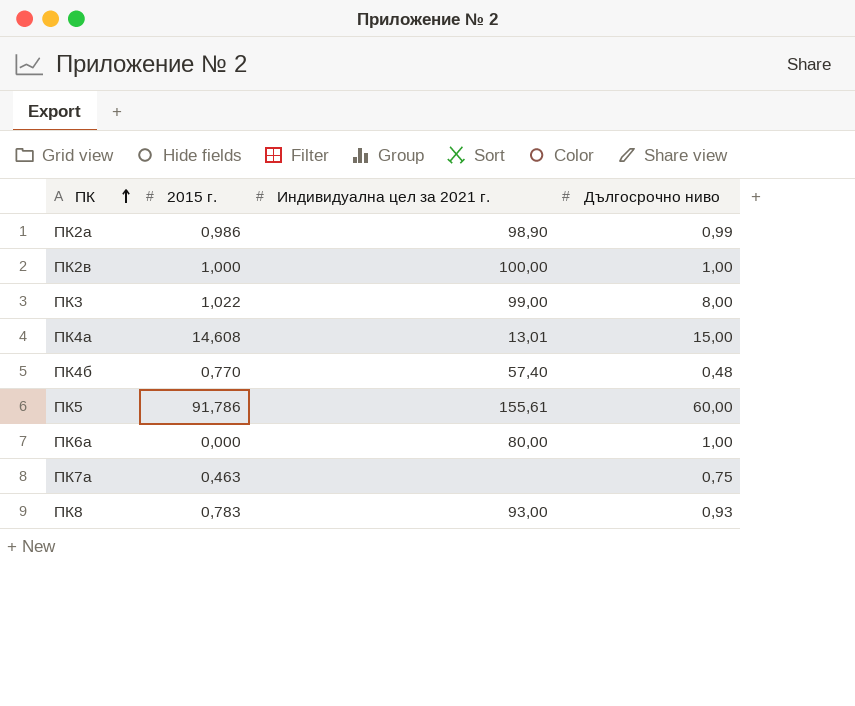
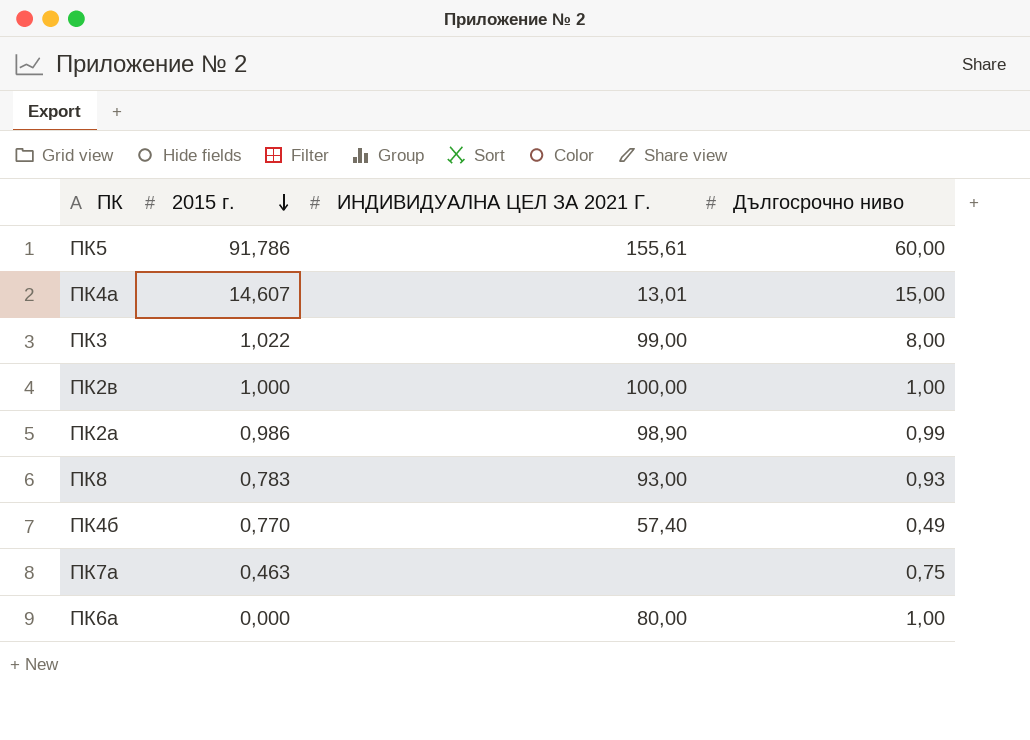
row order: ПК ascending -> 2015 г. descending
column name: Индивидуална цел за 2021 г. -> ИНДИВИДУАЛНА ЦЕЛ ЗА 2021 Г.
ПК4а | 2015 г.: 14,608 -> 14,607
ПК4б | Дългосрочно ниво: 0,48 -> 0,49

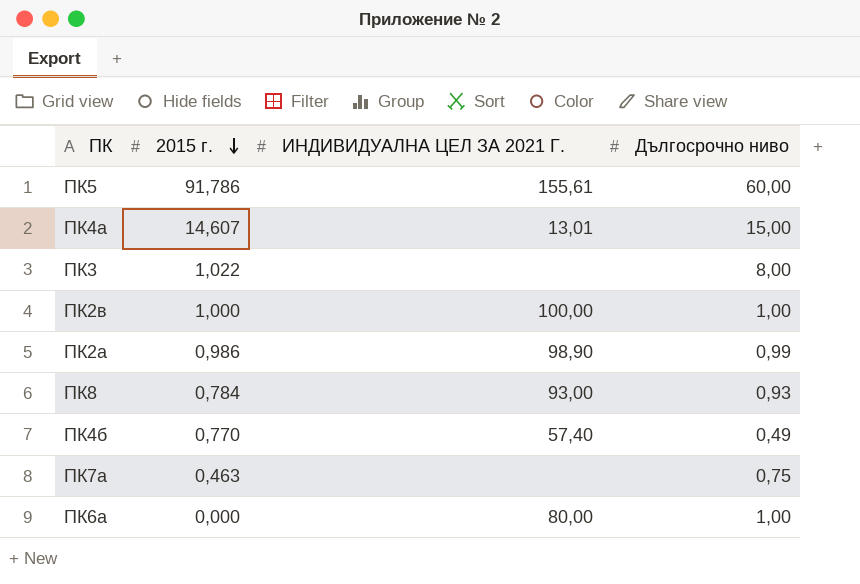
ПК3 | ИНДИВИДУАЛНА ЦЕЛ ЗА 2021 Г.: 99,00 -> none
ПК8 | 2015 г.: 0,783 -> 0,784

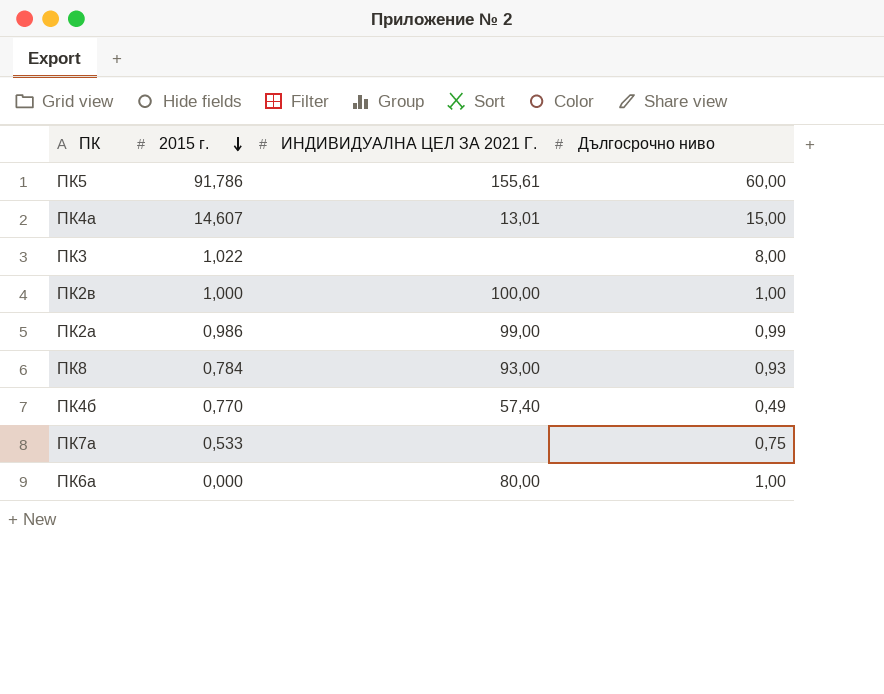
ПК2а | ИНДИВИДУАЛНА ЦЕЛ ЗА 2021 Г.: 98,90 -> 99,00
ПК7а | 2015 г.: 0,463 -> 0,533

